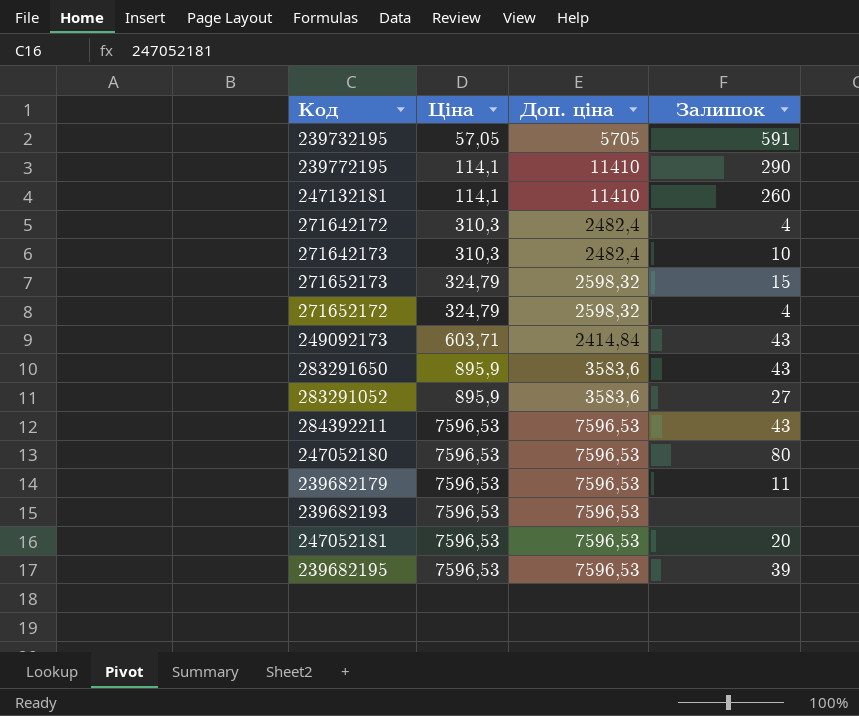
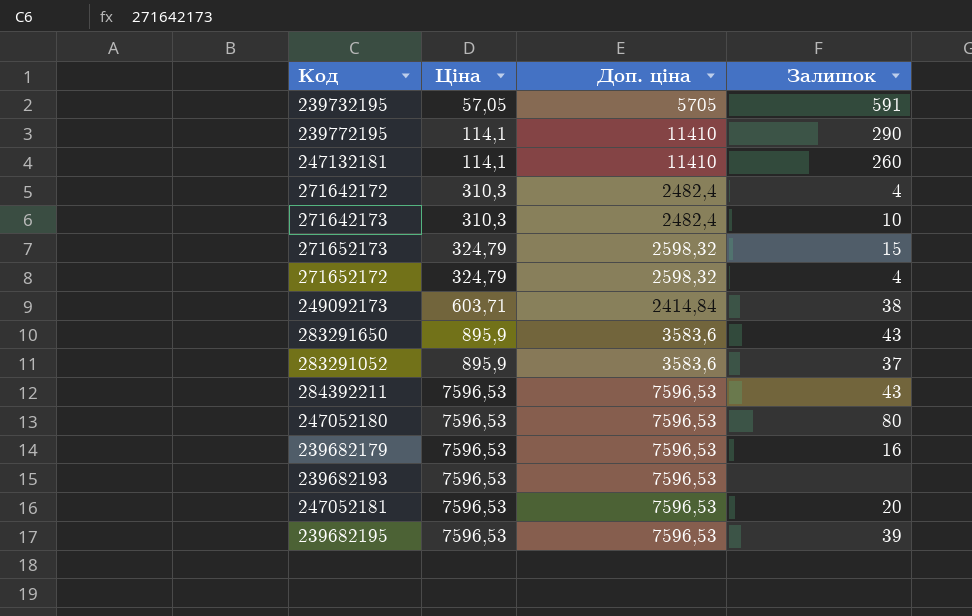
249092173 | Залишок: 43 -> 38
283291052 | Залишок: 27 -> 37
239682179 | Залишок: 11 -> 16

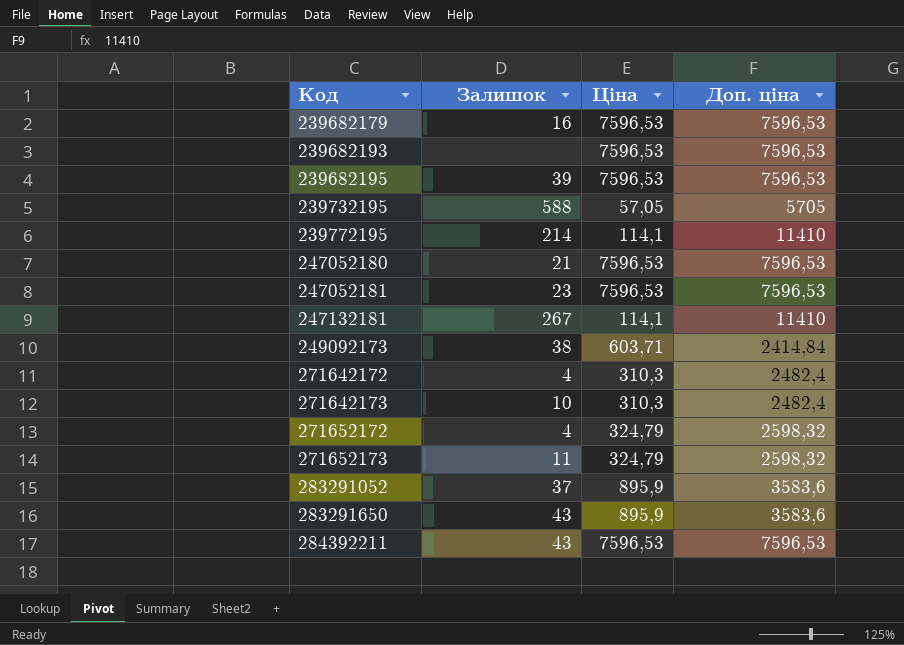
row order: Ціна ascending -> Код ascending
column Залишок | position: 4 -> 2
239732195 | Залишок: 591 -> 588
239772195 | Залишок: 290 -> 214
247052180 | Залишок: 80 -> 21
247052181 | Залишок: 20 -> 23
247132181 | Залишок: 260 -> 267
271652173 | Залишок: 15 -> 11

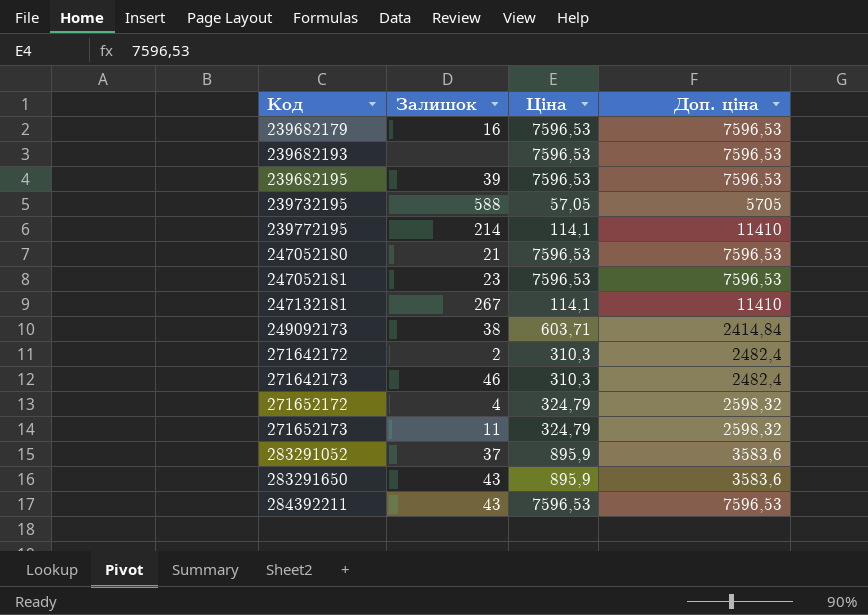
271642172 | Залишок: 4 -> 2
271642173 | Залишок: 10 -> 46

